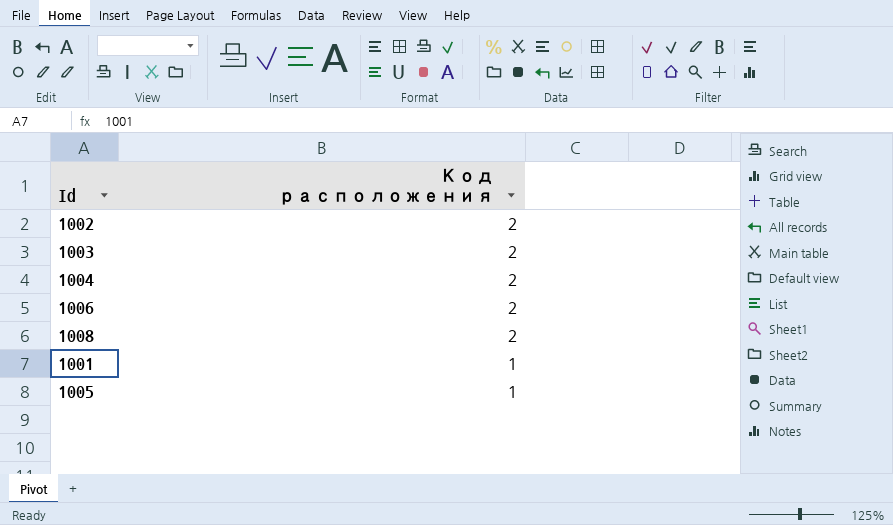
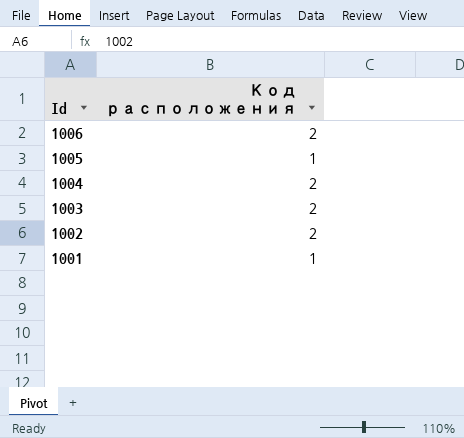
row order: Код расположения descending -> Id descending
row 1008: 2 -> none

